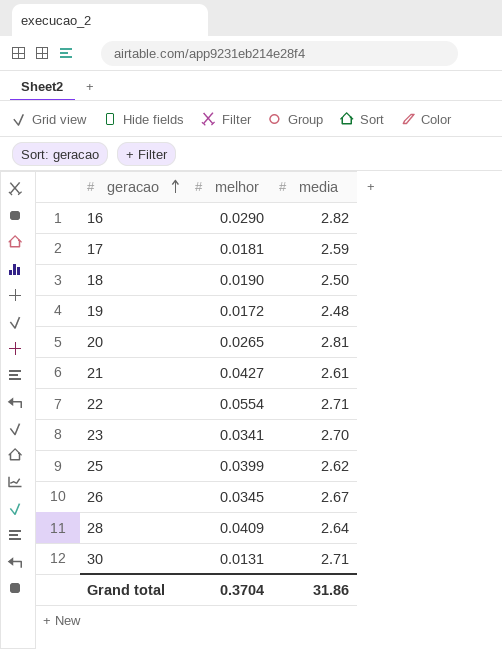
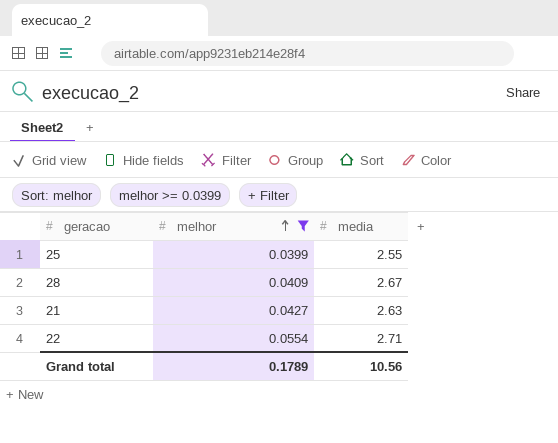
filter: none -> melhor >= 0.0399
row order: geracao ascending -> melhor ascending
25 | media: 2.62 -> 2.55
28 | media: 2.64 -> 2.67
21 | media: 2.61 -> 2.63
Grand total | melhor: 0.3704 -> 0.1789
Grand total | media: 31.86 -> 10.56

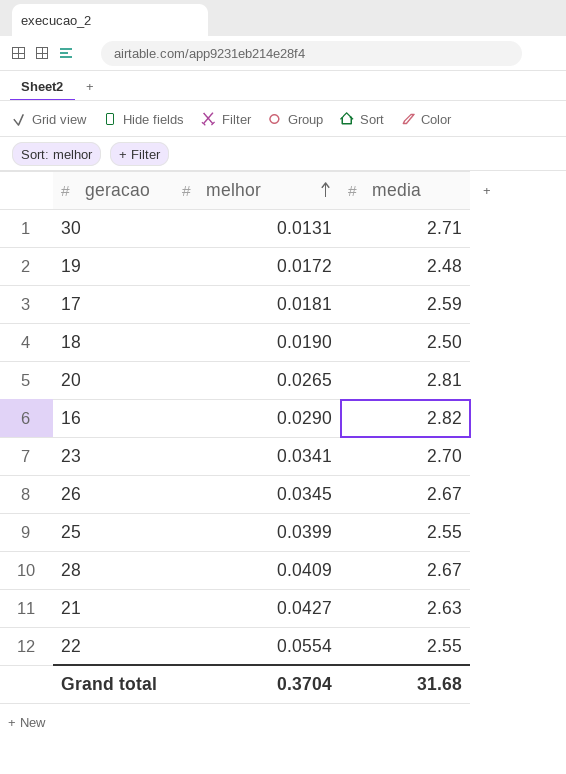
filter: melhor >= 0.0399 -> none
22 | media: 2.71 -> 2.55
Grand total | melhor: 0.1789 -> 0.3704
Grand total | media: 10.56 -> 31.68

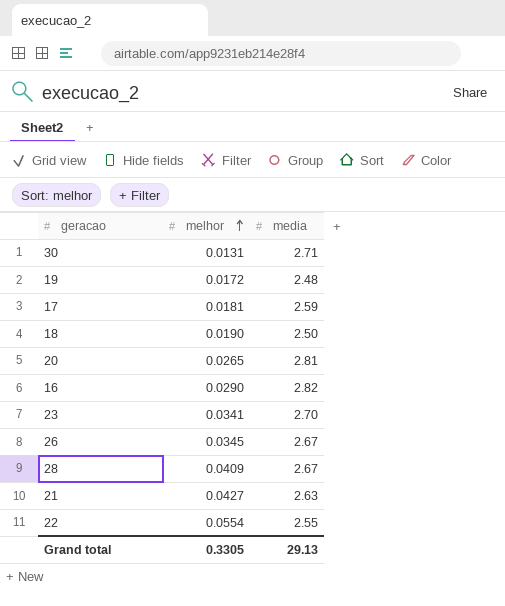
row 25: 0.0399 | 2.55 -> none
Grand total | melhor: 0.3704 -> 0.3305
Grand total | media: 31.68 -> 29.13

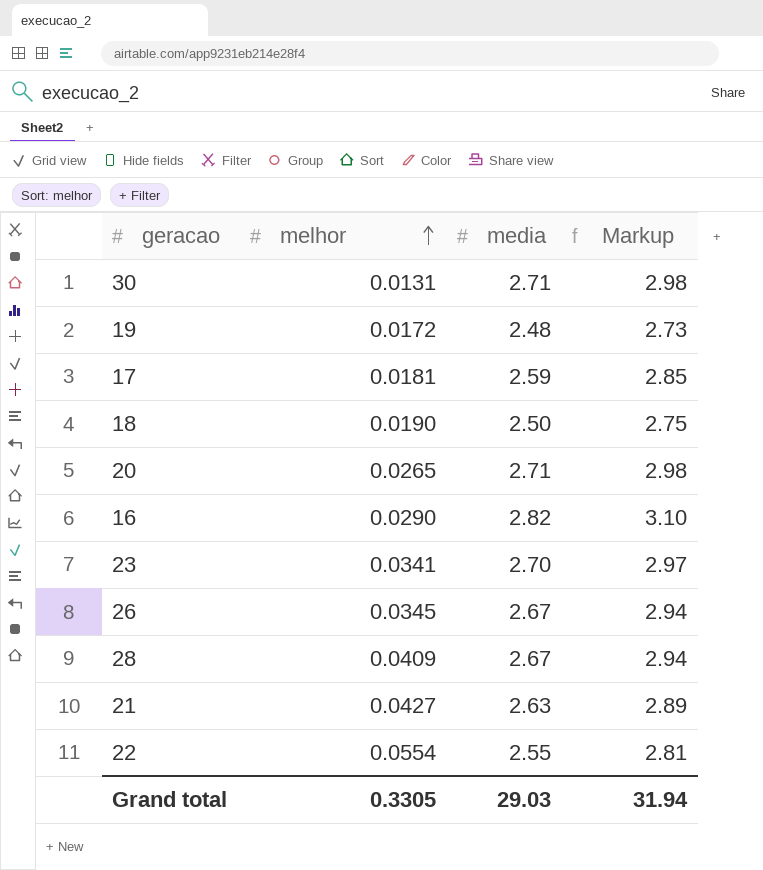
column Markup | formula: none -> [media] * 1.1
20 | media: 2.81 -> 2.71
Grand total | media: 29.13 -> 29.03

